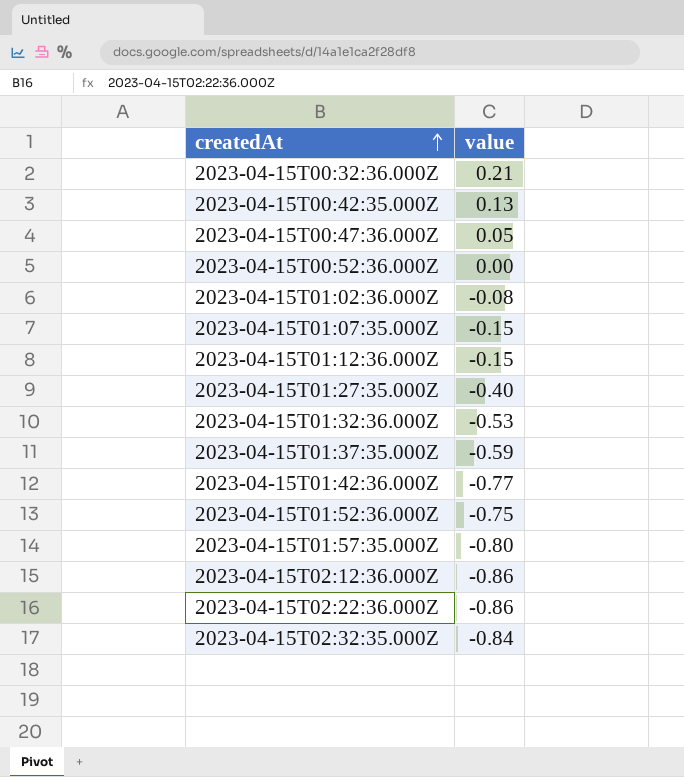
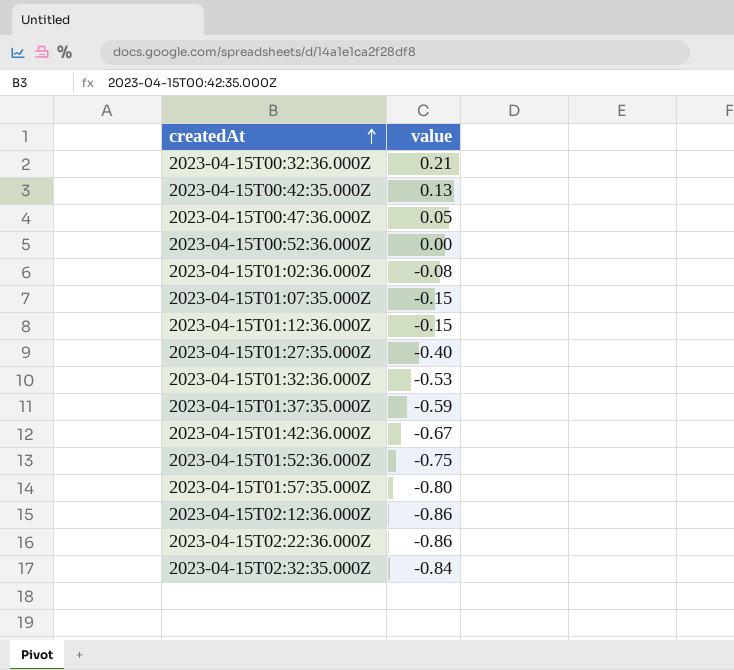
2023-04-15T01:42:36.000Z | value: -0.77 -> -0.67

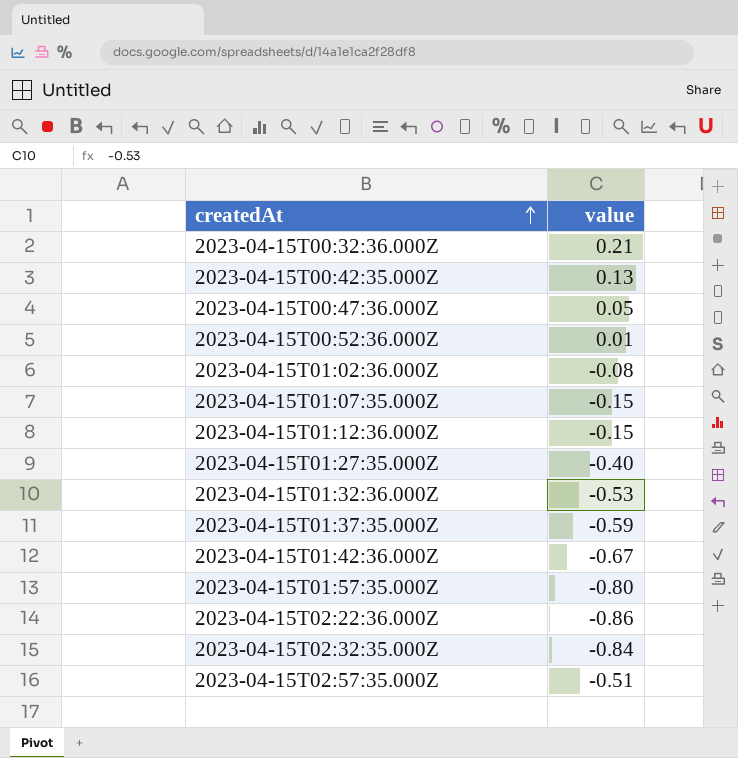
row 2023-04-15T01:52:36.000Z: -0.75 -> none
row 2023-04-15T02:12:36.000Z: -0.86 -> none
2023-04-15T00:52:36.000Z | value: 0.00 -> 0.01
row 2023-04-15T02:57:35.000Z: none -> -0.51

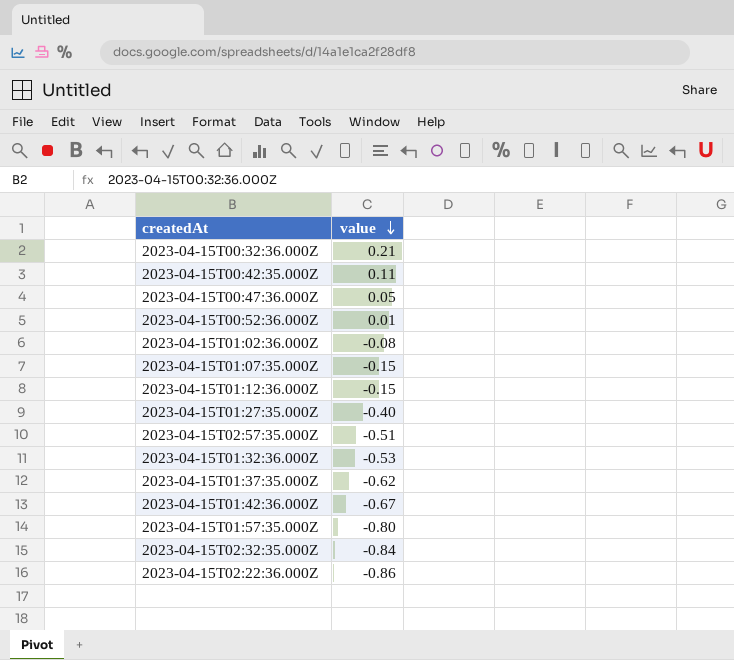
row order: createdAt ascending -> value descending
2023-04-15T00:42:35.000Z | value: 0.13 -> 0.11
2023-04-15T01:37:35.000Z | value: -0.59 -> -0.62

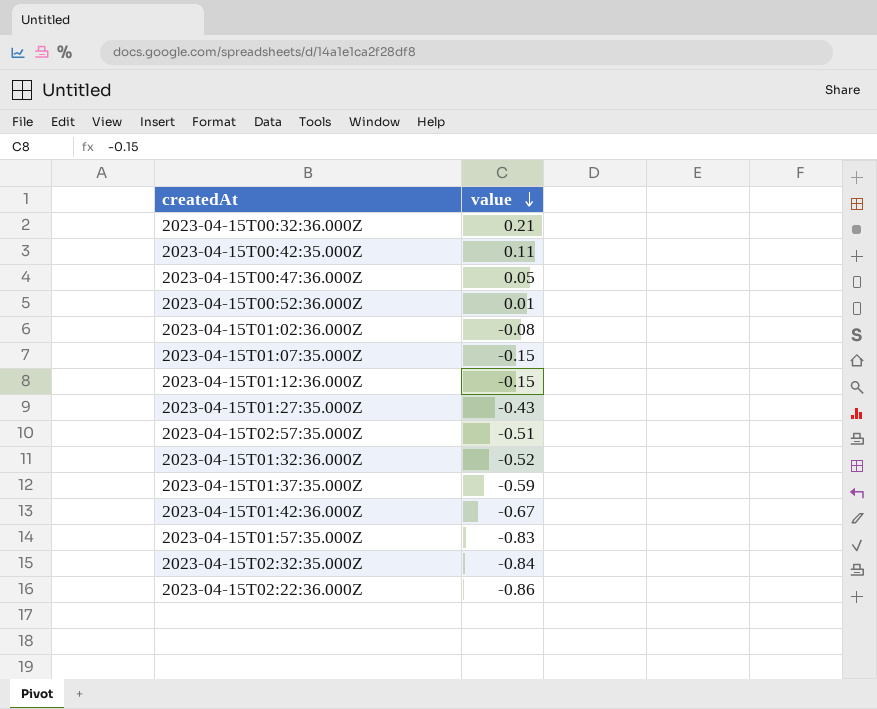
2023-04-15T01:27:35.000Z | value: -0.40 -> -0.43
2023-04-15T01:32:36.000Z | value: -0.53 -> -0.52
2023-04-15T01:37:35.000Z | value: -0.62 -> -0.59
2023-04-15T01:57:35.000Z | value: -0.80 -> -0.83

